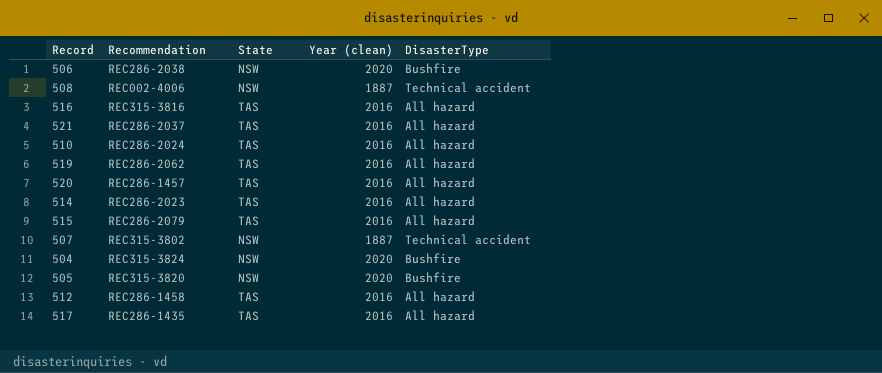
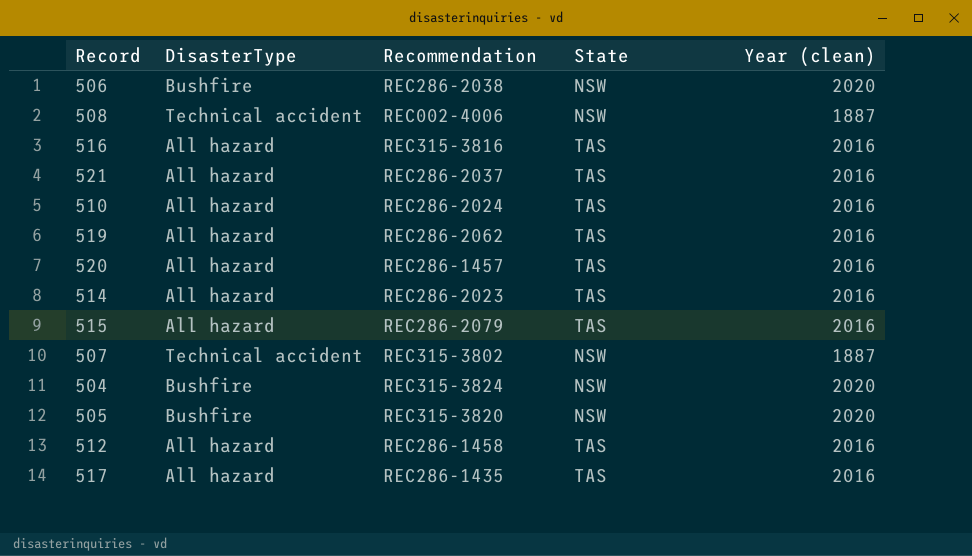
column DisasterType | position: 5 -> 2

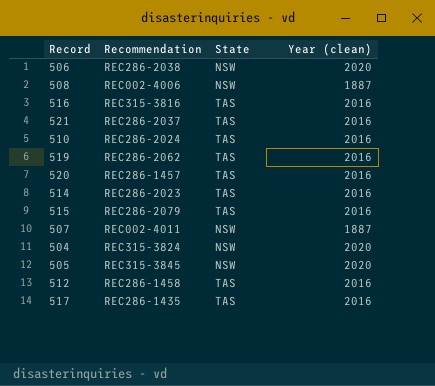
column DisasterType | position: 2 -> none
507 | Recommendation: REC315-3802 -> REC002-4011
505 | Recommendation: REC315-3820 -> REC315-3845

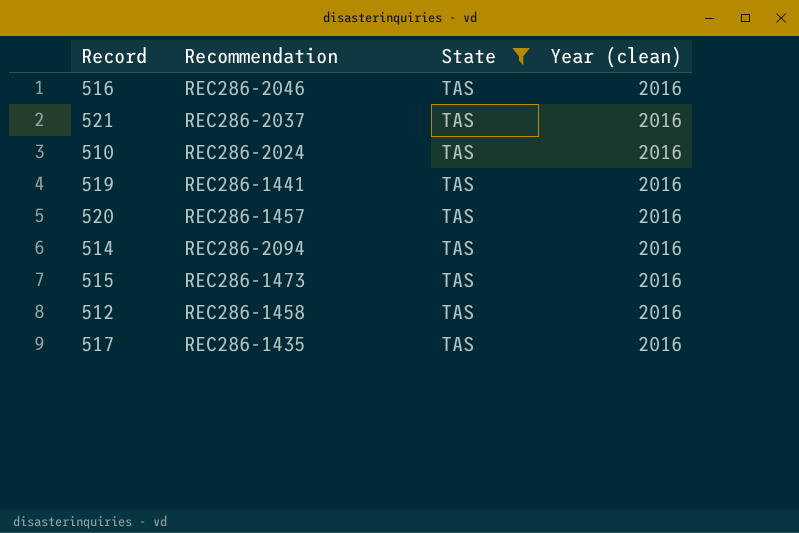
filter: none -> State = TAS
516 | Recommendation: REC315-3816 -> REC286-2046
519 | Recommendation: REC286-2062 -> REC286-1441
514 | Recommendation: REC286-2023 -> REC286-2094
515 | Recommendation: REC286-2079 -> REC286-1473

